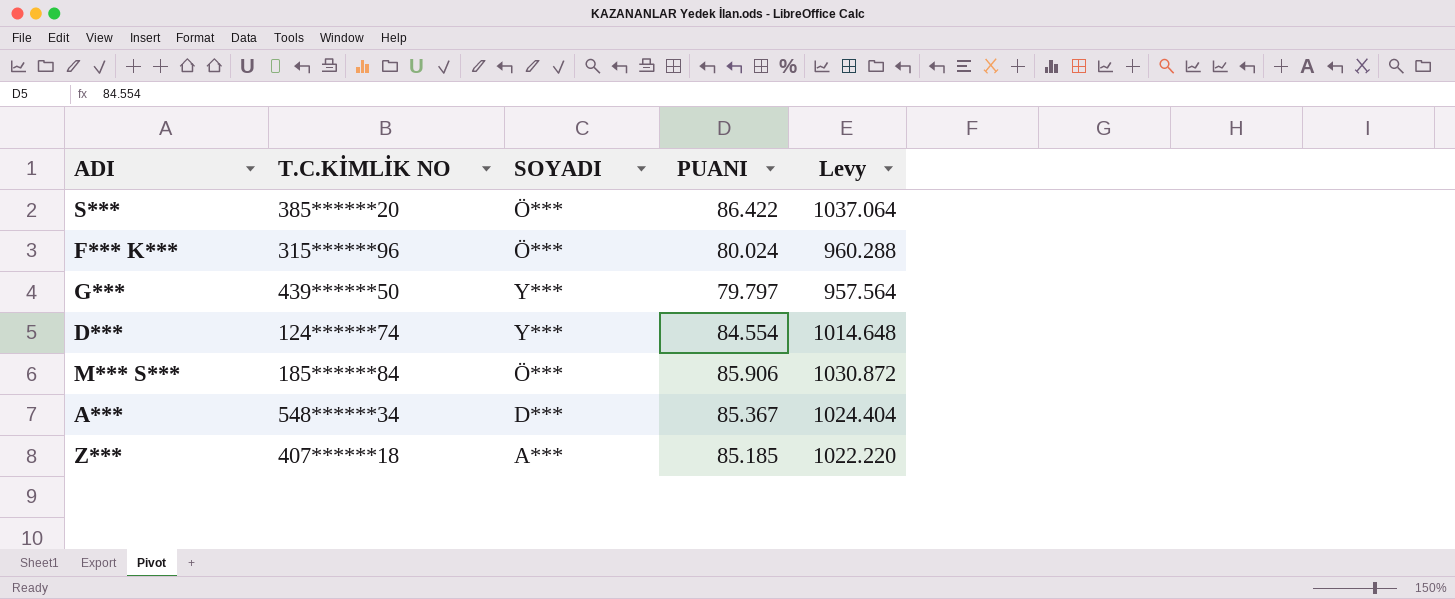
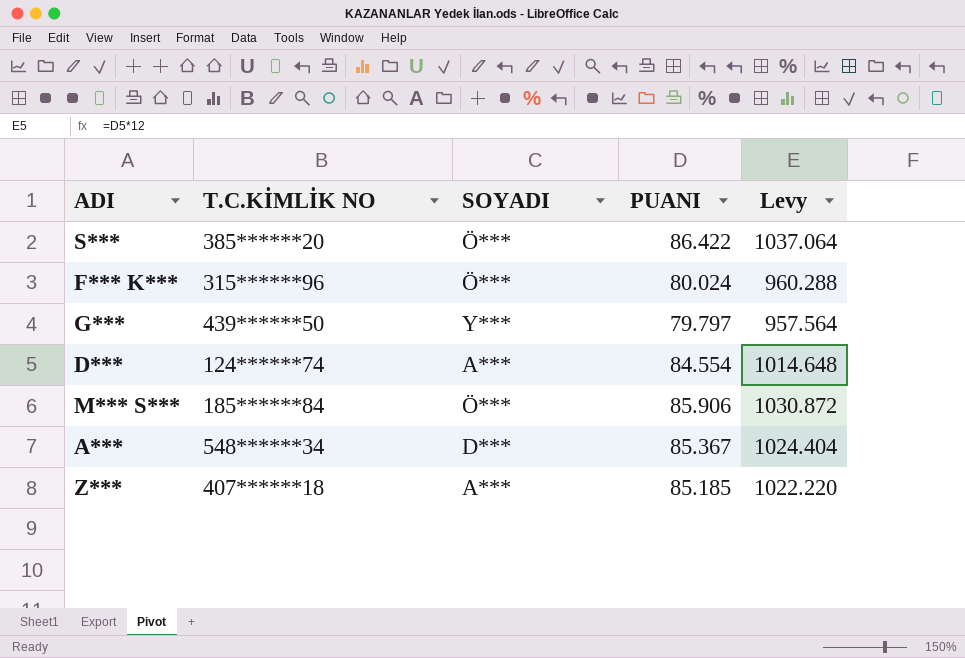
D*** | SOYADI: Y*** -> A***

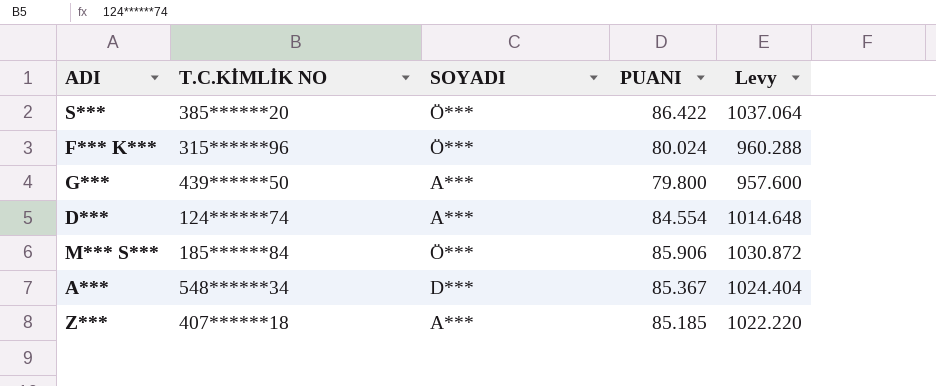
G*** | SOYADI: Y*** -> A***
G*** | PUANI: 79.797 -> 79.800
G*** | Levy: 957.564 -> 957.600

